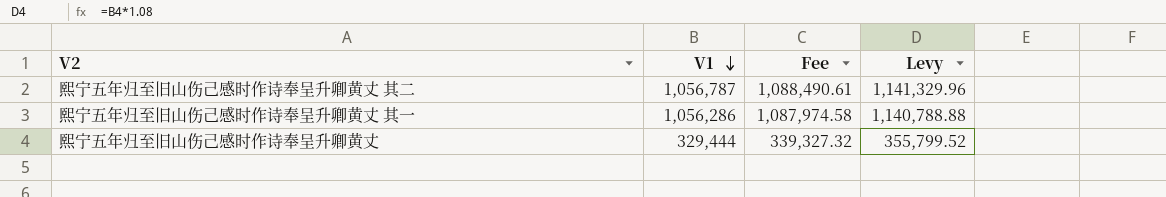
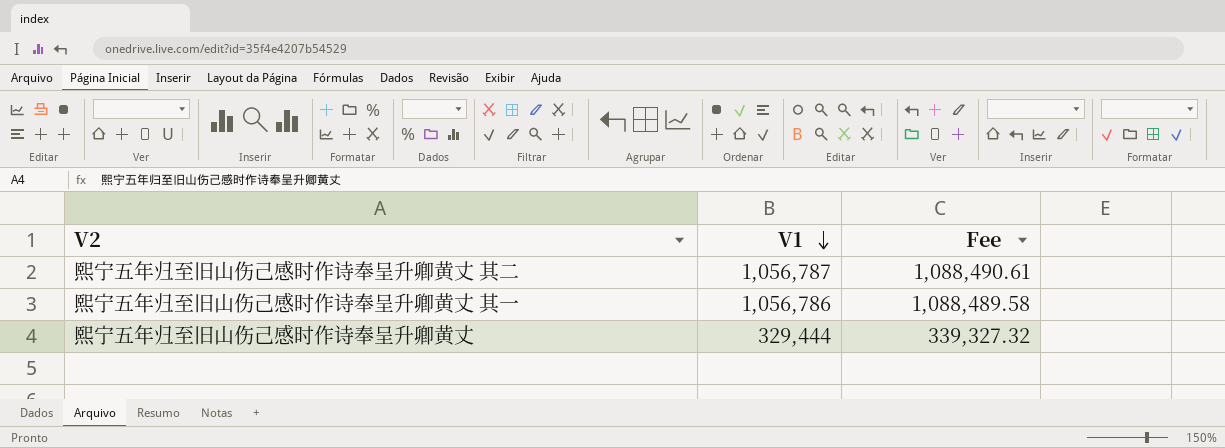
column Levy | formula: [V1] * 1.08 -> none
熙宁五年归至旧山伤己感时作诗奉呈升卿黄丈 其一 | V1: 1,056,286 -> 1,056,786
熙宁五年归至旧山伤己感时作诗奉呈升卿黄丈 其一 | Fee: 1,087,974.58 -> 1,088,489.58

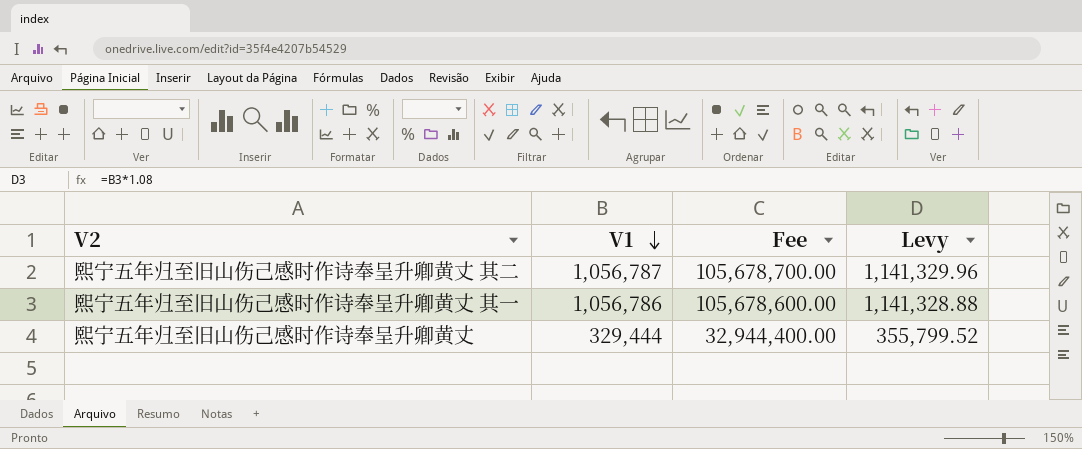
column Fee | formula: [V1] * 1.03 -> [V1] * 100
column Levy | formula: none -> [V1] * 1.08

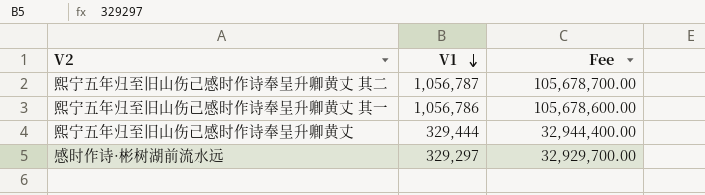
column Levy | formula: [V1] * 1.08 -> none
row 感时作诗·彬树湖前流水远: none -> 329,297 | 32,929,700.00

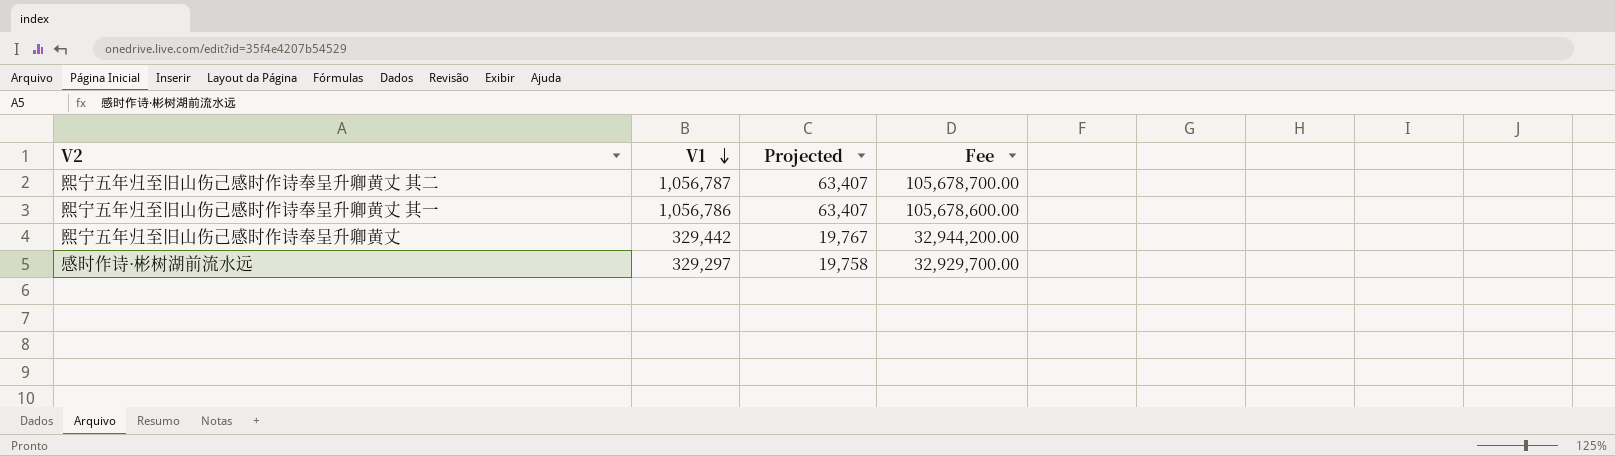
column Projected | formula: none -> [V1] * 0.06
熙宁五年归至旧山伤己感时作诗奉呈升卿黄丈 | V1: 329,444 -> 329,442
熙宁五年归至旧山伤己感时作诗奉呈升卿黄丈 | Fee: 32,944,400.00 -> 32,944,200.00

